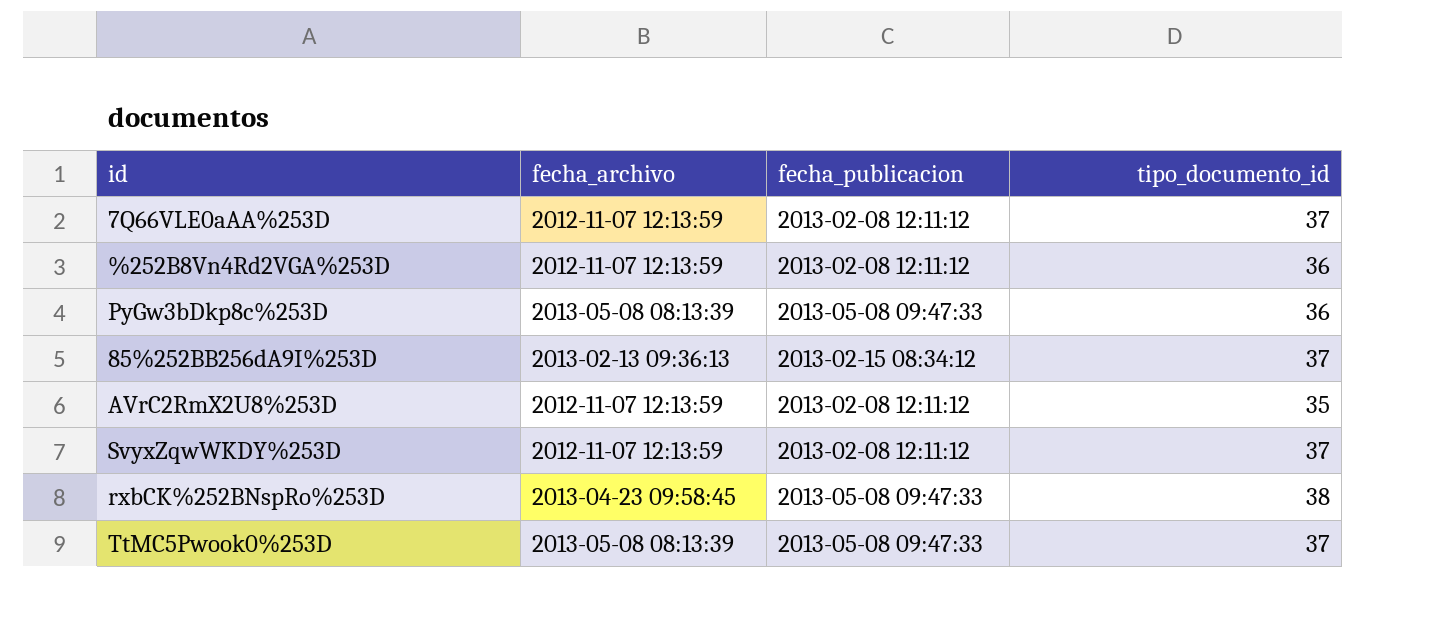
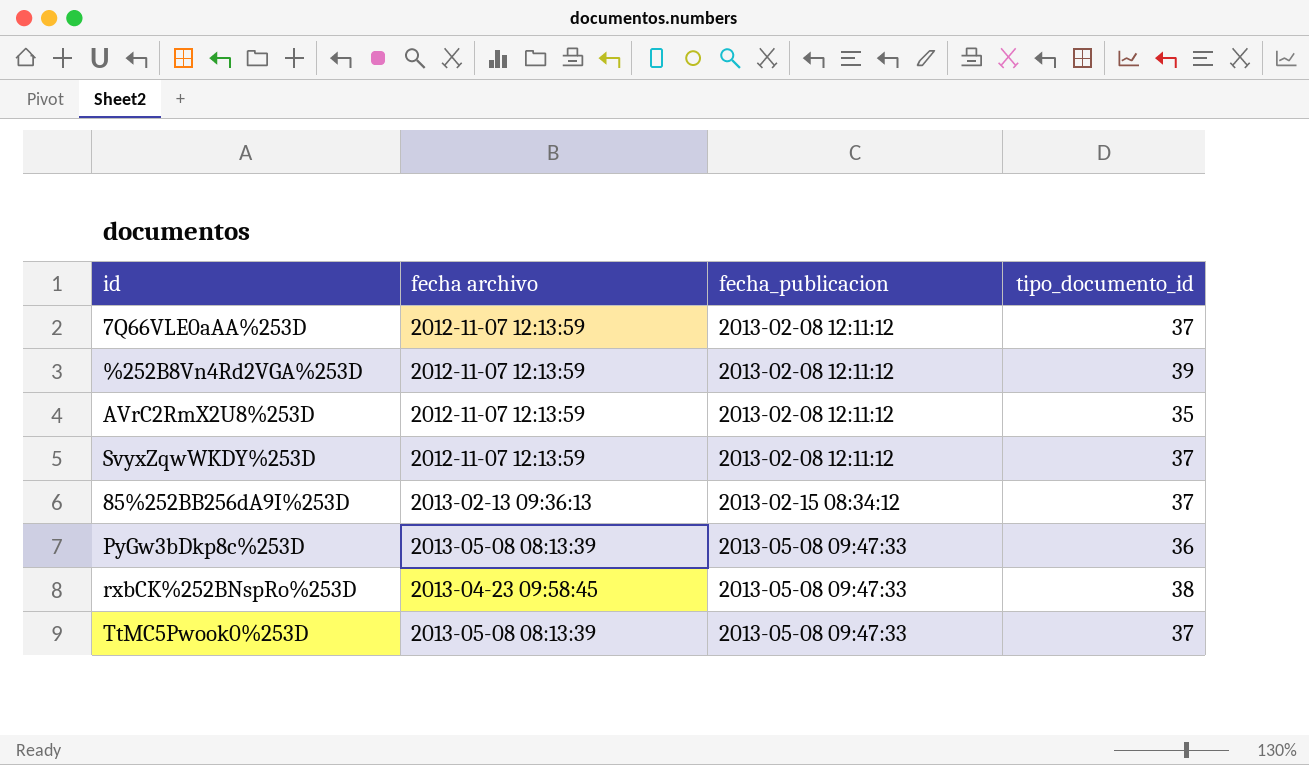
row order: none -> fecha_publicacion ascending
column name: fecha_archivo -> fecha archivo
%252B8Vn4Rd2VGA%253D | tipo_documento_id: 36 -> 39

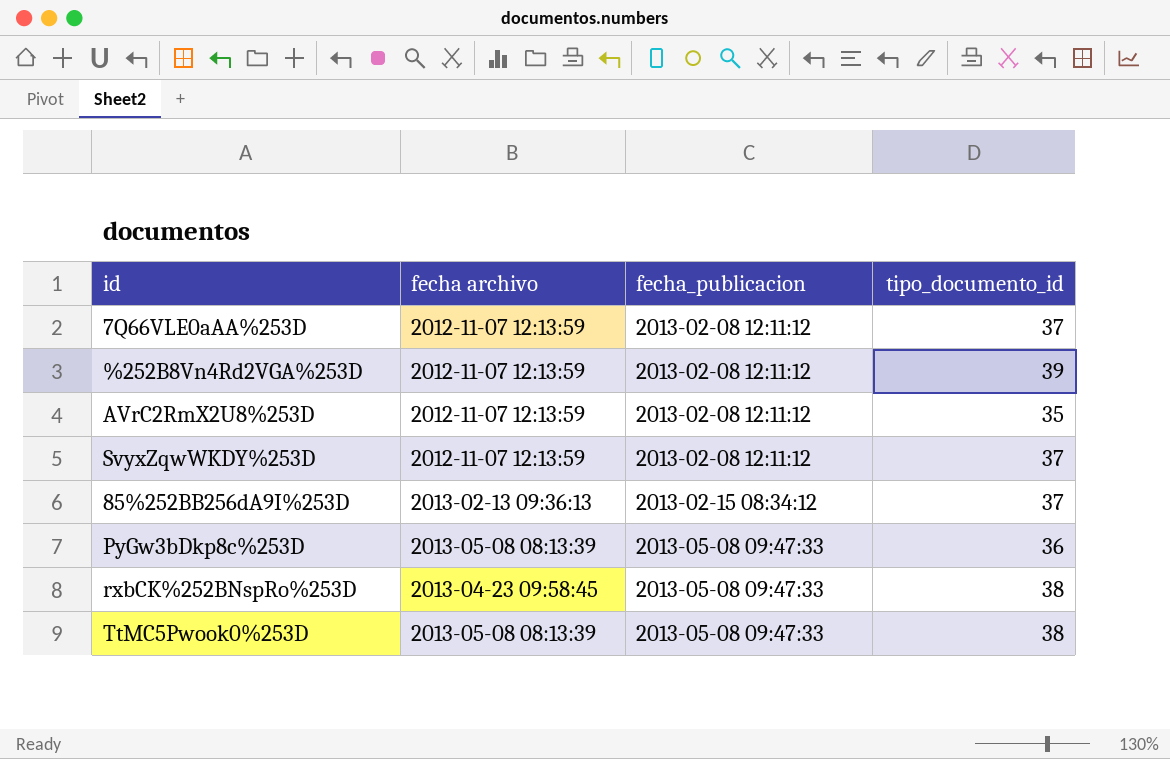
TtMC5Pwook0%253D | tipo_documento_id: 37 -> 38

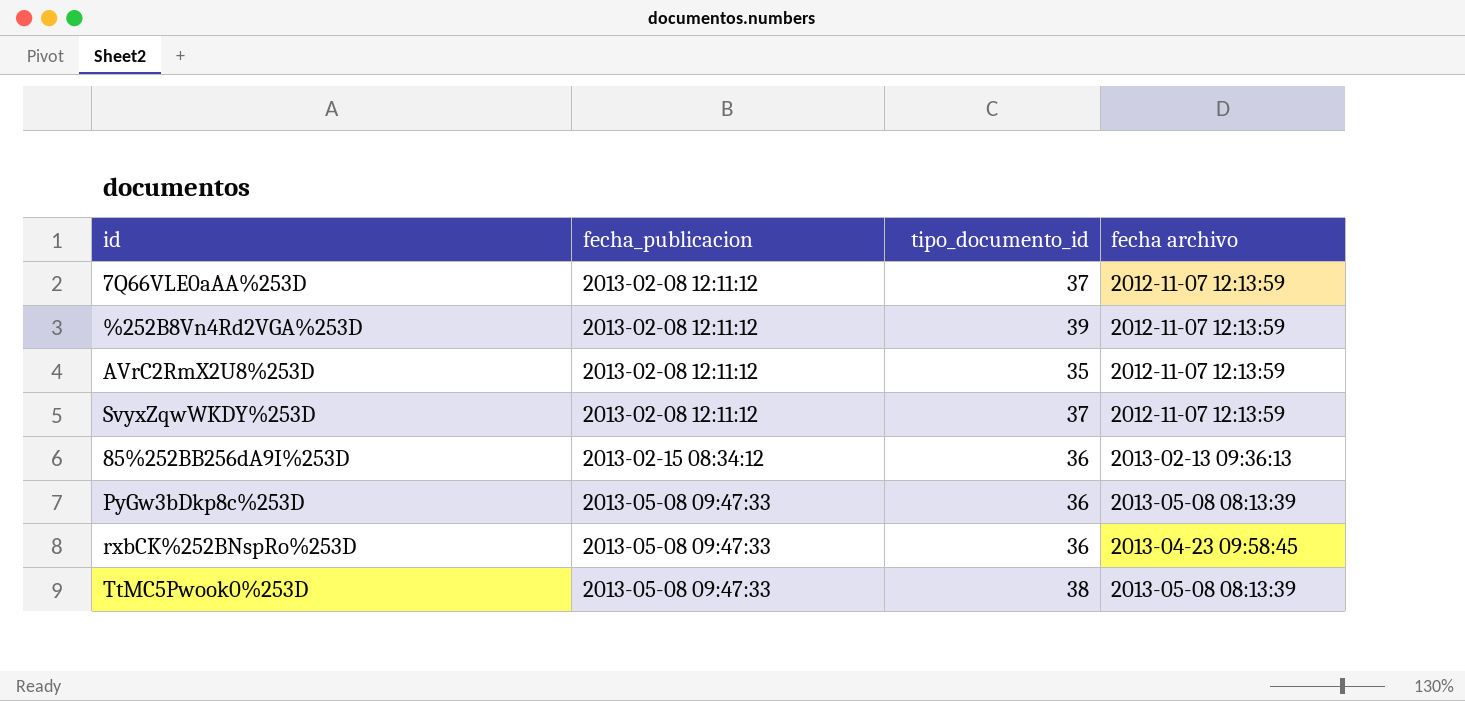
column fecha archivo | position: 2 -> 4
85%252BB256dA9I%253D | tipo_documento_id: 37 -> 36
rxbCK%252BNspRo%253D | tipo_documento_id: 38 -> 36

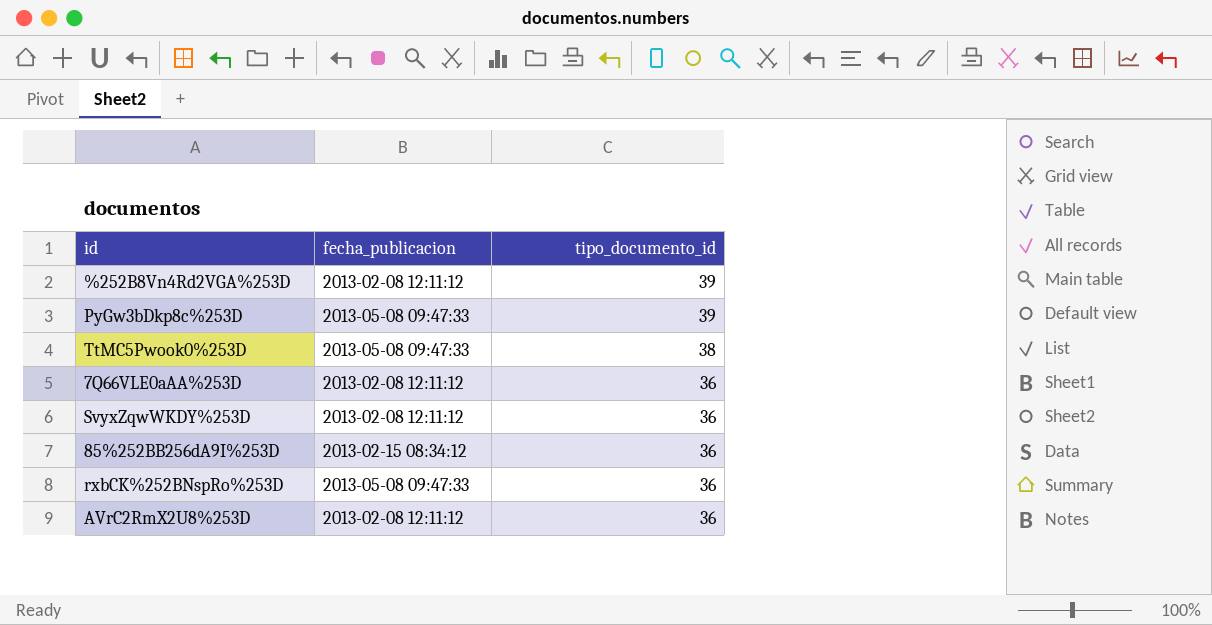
row order: fecha_publicacion ascending -> tipo_documento_id descending
column fecha archivo | position: 4 -> none
PyGw3bDkp8c%253D | tipo_documento_id: 36 -> 39
7Q66VLE0aAA%253D | tipo_documento_id: 37 -> 36
SvyxZqwWKDY%253D | tipo_documento_id: 37 -> 36
AVrC2RmX2U8%253D | tipo_documento_id: 35 -> 36

